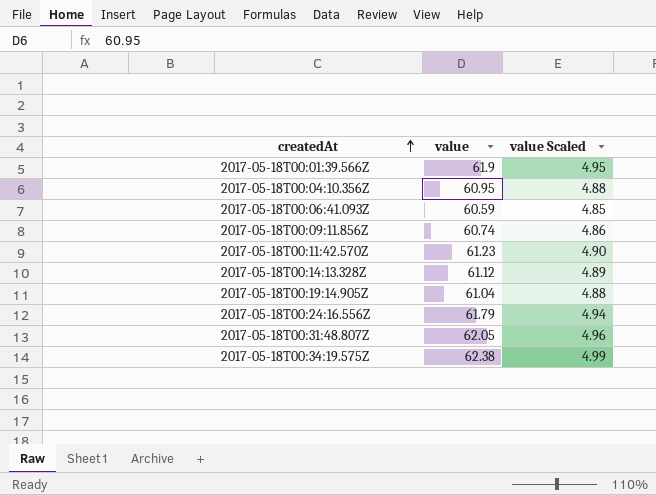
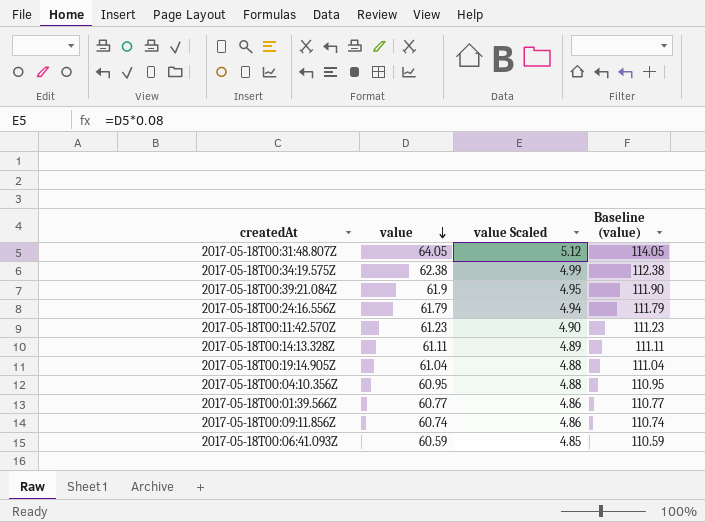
row order: createdAt ascending -> value descending
column Baseline (value) | formula: none -> [value] + 50
2017-05-18T00:31:48.807Z | value: 62.05 -> 64.05
2017-05-18T00:31:48.807Z | value Scaled: 4.96 -> 5.12
row 2017-05-18T00:39:21.084Z: none -> 61.9 | 4.95 | 111.90
2017-05-18T00:14:13.328Z | value: 61.12 -> 61.11
2017-05-18T00:01:39.566Z | value: 61.9 -> 60.77
2017-05-18T00:01:39.566Z | value Scaled: 4.95 -> 4.86

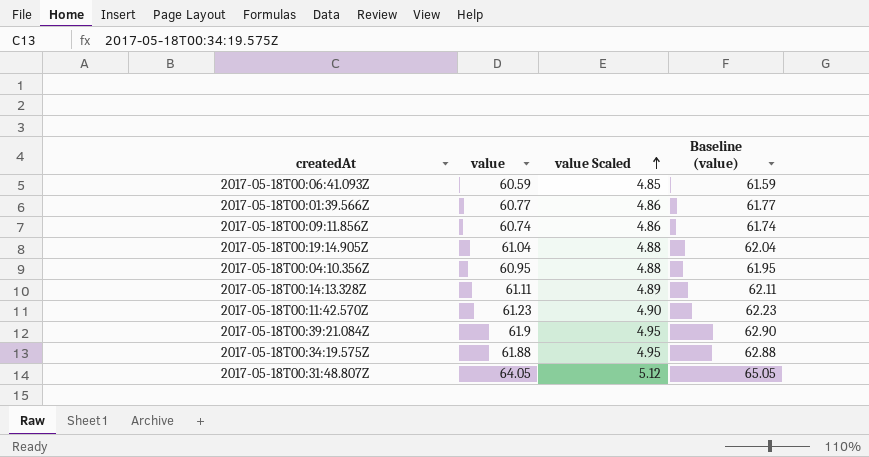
row order: value descending -> value Scaled ascending
column Baseline (value) | formula: [value] + 50 -> [value] + 1
row 2017-05-18T00:24:16.556Z: 61.79 | 4.94 | 111.79 -> none
2017-05-18T00:34:19.575Z | value: 62.38 -> 61.88
2017-05-18T00:34:19.575Z | value Scaled: 4.99 -> 4.95

